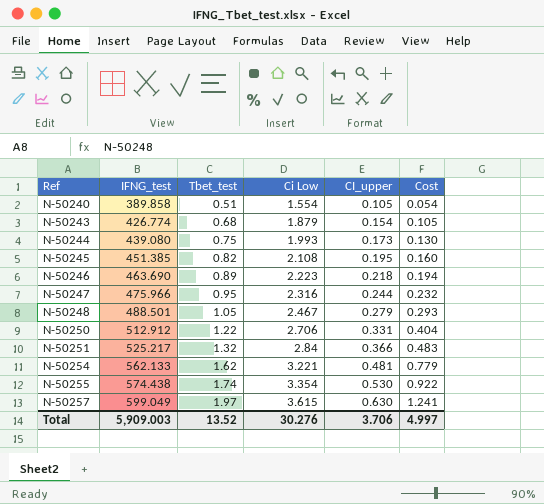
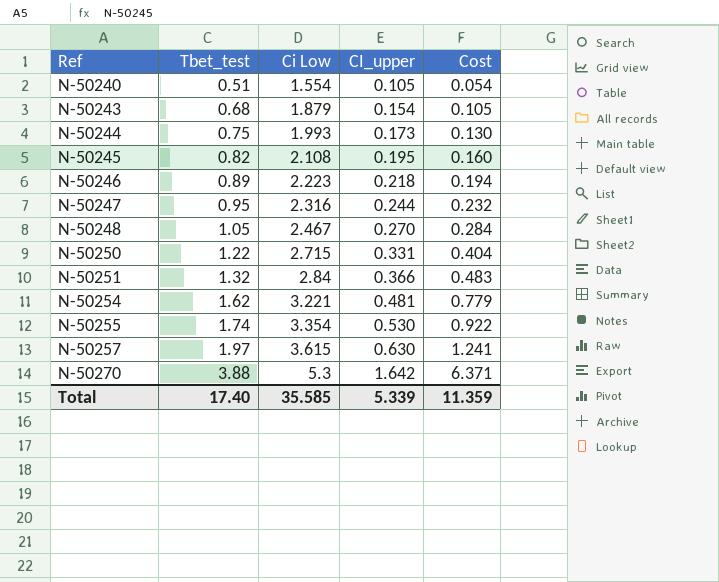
column IFNG_test | position: 2 -> none
N-50248 | CI_upper: 0.279 -> 0.270
N-50248 | Cost: 0.293 -> 0.284
N-50250 | Ci Low: 2.706 -> 2.715
row N-50270: none -> 3.88 | 5.3 | 1.642 | 6.371
Total | Tbet_test: 13.52 -> 17.40
Total | Ci Low: 30.276 -> 35.585
Total | CI_upper: 3.706 -> 5.339
Total | Cost: 4.997 -> 11.359

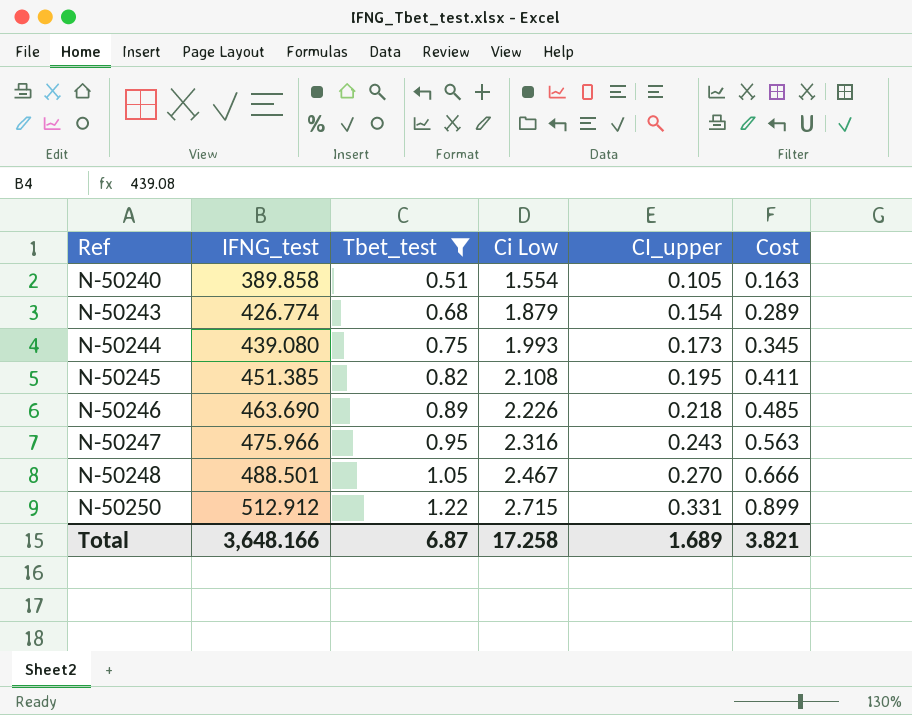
filter: none -> Tbet_test <= 1.22
column IFNG_test | position: none -> 2
column Cost | formula: [Tbet_test] * [CI_upper] -> [Ci Low] * [CI_upper]
N-50246 | Ci Low: 2.223 -> 2.226
N-50247 | CI_upper: 0.244 -> 0.243
Total | Tbet_test: 17.40 -> 6.87
Total | Ci Low: 35.585 -> 17.258
Total | CI_upper: 5.339 -> 1.689
Total | Cost: 11.359 -> 3.821

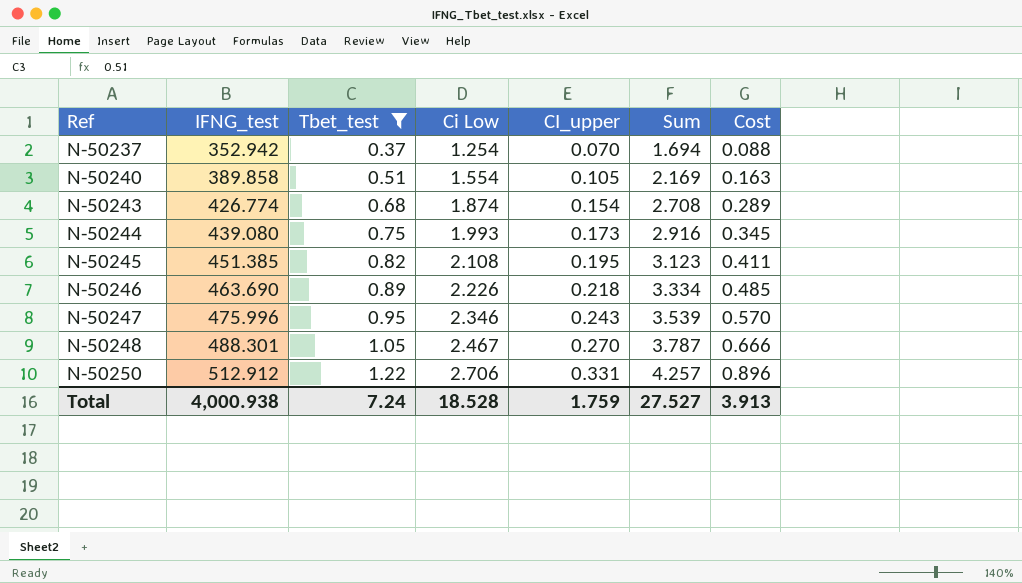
column Sum | formula: none -> [Tbet_test] + [Ci Low] + [CI_upper]
row N-50237: none -> 352.942 | 0.37 | 1.254 | 0.070 | 1.694 | 0.088
N-50243 | Ci Low: 1.879 -> 1.874
N-50247 | IFNG_test: 475.966 -> 475.996
N-50247 | Ci Low: 2.316 -> 2.346
N-50247 | Cost: 0.563 -> 0.570
N-50248 | IFNG_test: 488.501 -> 488.301
N-50250 | Ci Low: 2.715 -> 2.706
N-50250 | Cost: 0.899 -> 0.896
Total | IFNG_test: 3,648.166 -> 4,000.938
Total | Tbet_test: 6.87 -> 7.24
Total | Ci Low: 17.258 -> 18.528
Total | CI_upper: 1.689 -> 1.759
Total | Cost: 3.821 -> 3.913

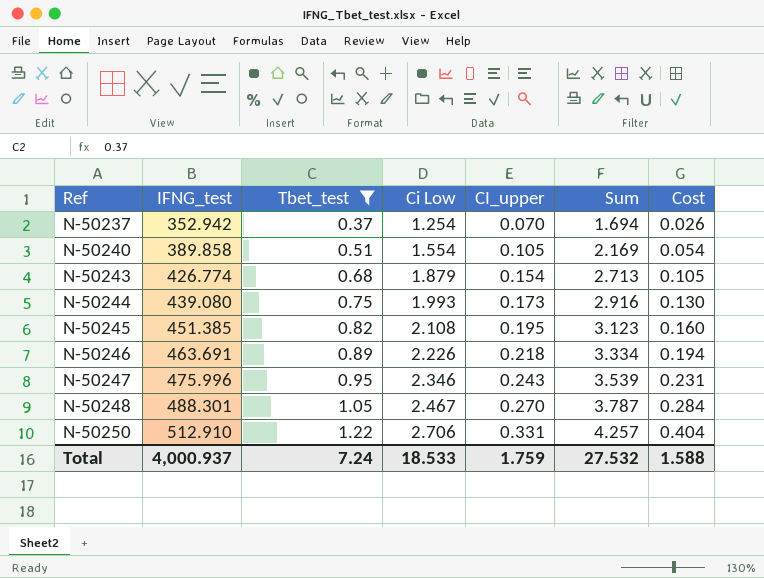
column Cost | formula: [Ci Low] * [CI_upper] -> [Tbet_test] * [CI_upper]
N-50243 | Ci Low: 1.874 -> 1.879
N-50243 | Sum: 2.708 -> 2.713
N-50246 | IFNG_test: 463.690 -> 463.691
N-50250 | IFNG_test: 512.912 -> 512.910
Total | IFNG_test: 4,000.938 -> 4,000.937
Total | Ci Low: 18.528 -> 18.533
Total | Sum: 27.527 -> 27.532
Total | Cost: 3.913 -> 1.588

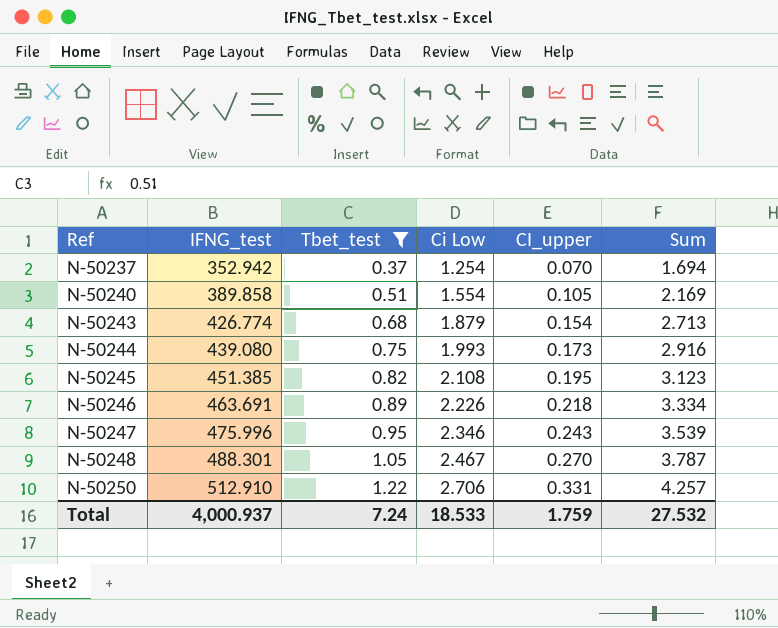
column Cost | formula: [Tbet_test] * [CI_upper] -> none

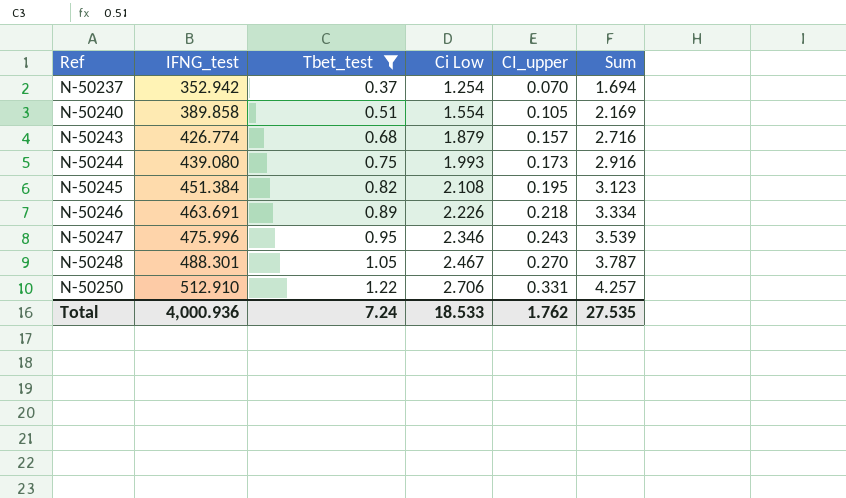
N-50243 | CI_upper: 0.154 -> 0.157
N-50243 | Sum: 2.713 -> 2.716
N-50245 | IFNG_test: 451.385 -> 451.384
Total | IFNG_test: 4,000.937 -> 4,000.936
Total | CI_upper: 1.759 -> 1.762
Total | Sum: 27.532 -> 27.535

